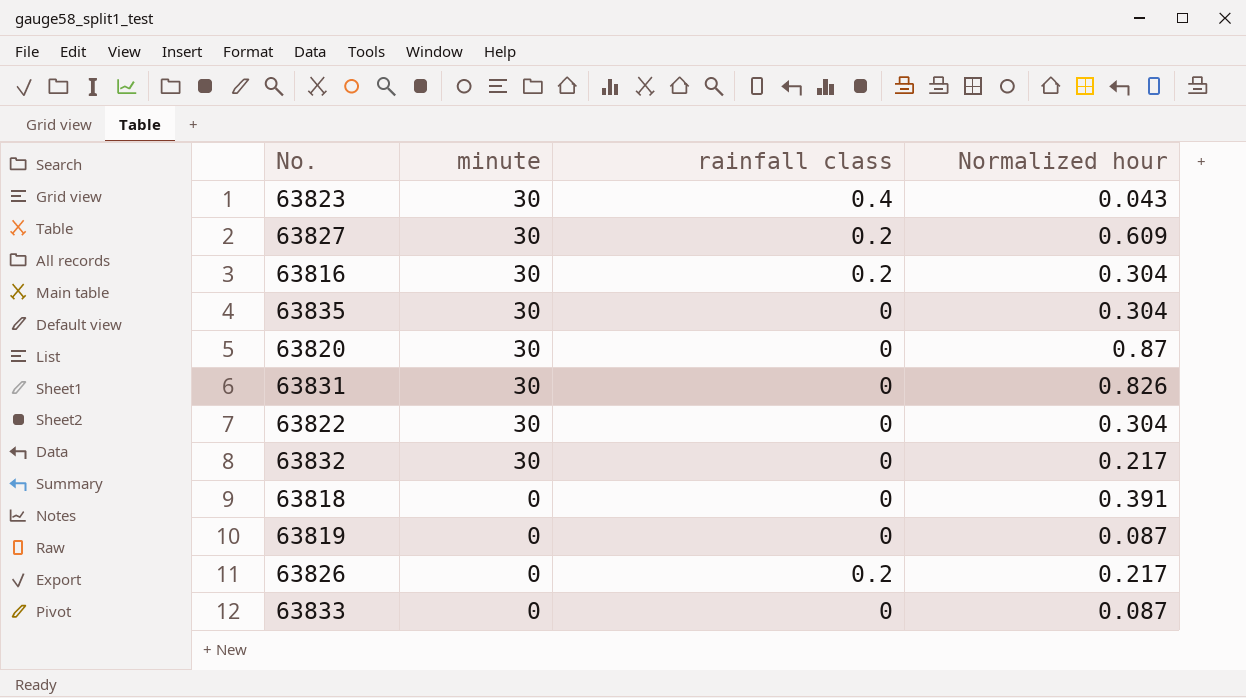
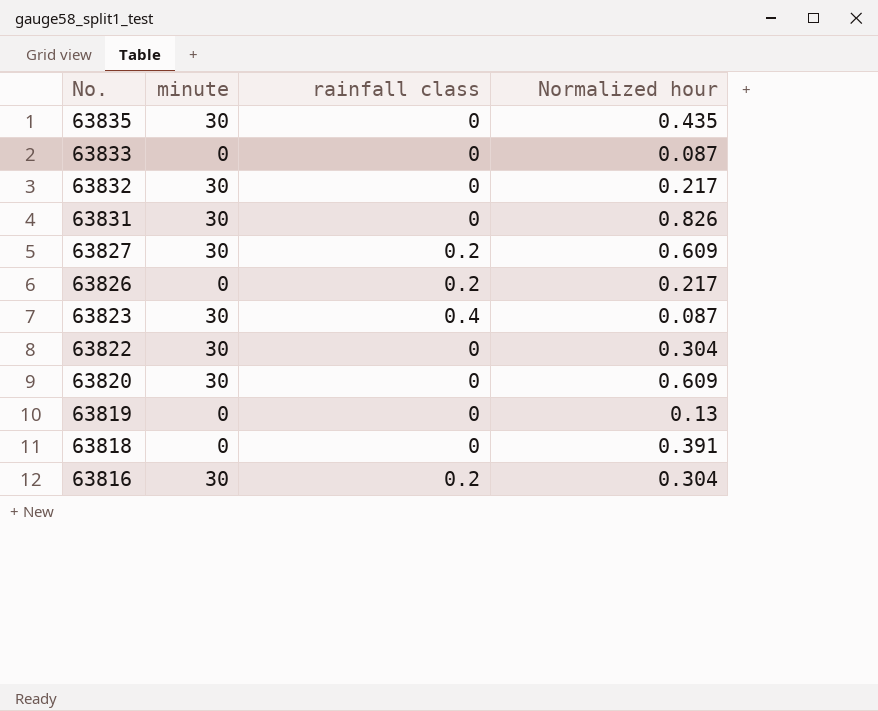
row order: minute descending -> No. descending
63835 | Normalized hour: 0.304 -> 0.435
63823 | Normalized hour: 0.043 -> 0.087
63820 | Normalized hour: 0.87 -> 0.609
63819 | Normalized hour: 0.087 -> 0.13

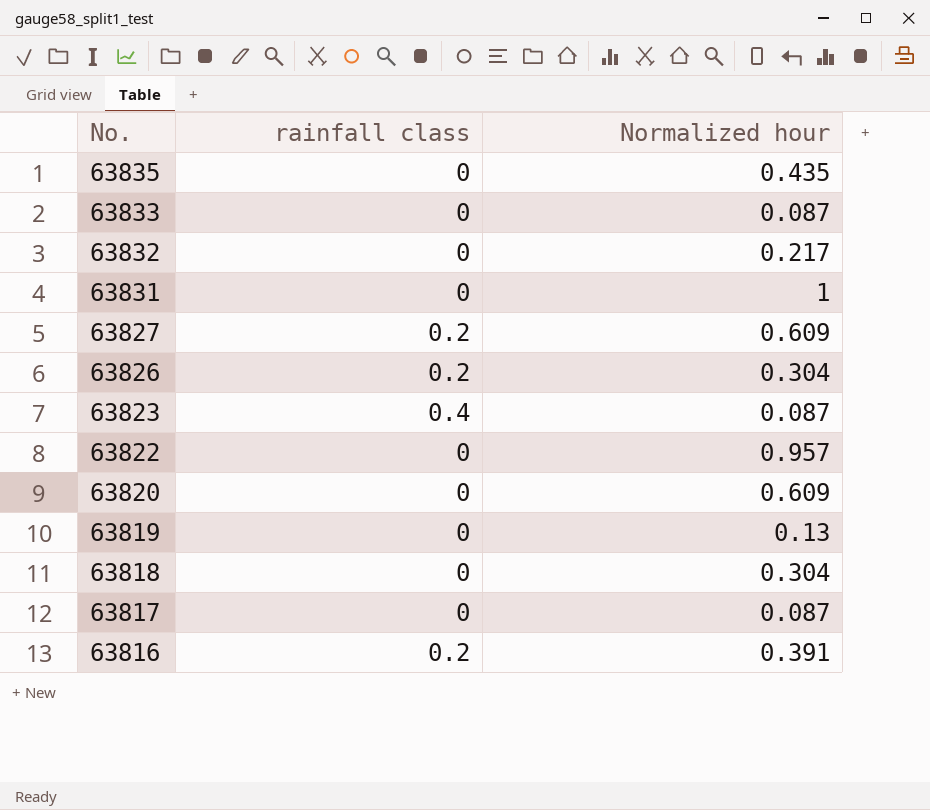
column minute | position: 2 -> none
63831 | Normalized hour: 0.826 -> 1
63826 | Normalized hour: 0.217 -> 0.304
63822 | Normalized hour: 0.304 -> 0.957
63818 | Normalized hour: 0.391 -> 0.304
row 63817: none -> 0 | 0.087
63816 | Normalized hour: 0.304 -> 0.391

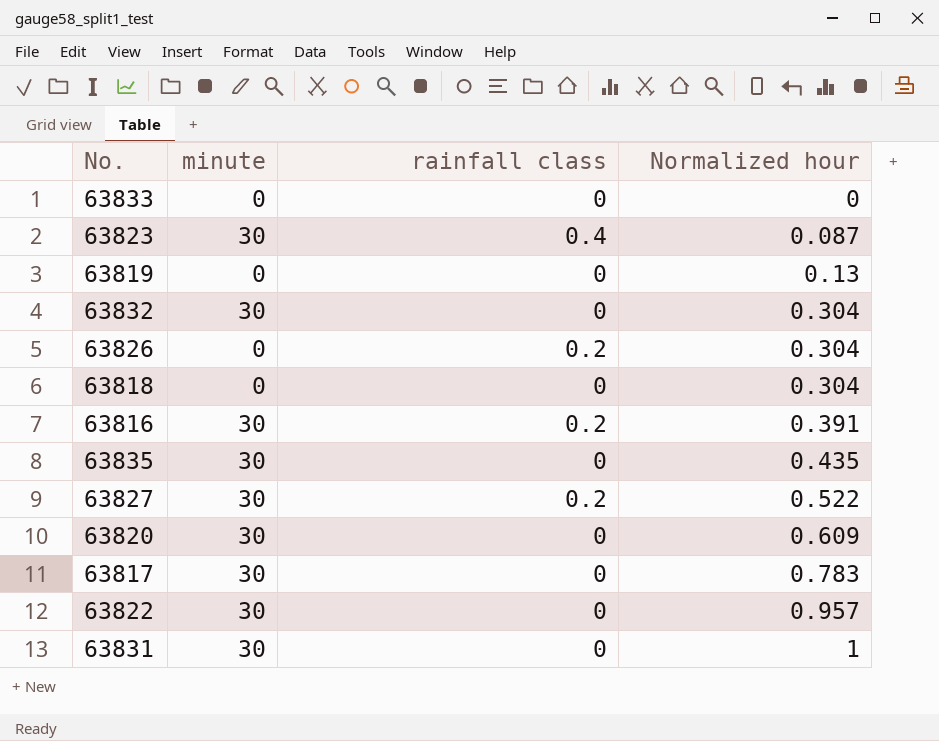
row order: No. descending -> Normalized hour ascending
column minute | position: none -> 2
63833 | Normalized hour: 0.087 -> 0
63832 | Normalized hour: 0.217 -> 0.304
63827 | Normalized hour: 0.609 -> 0.522
63817 | Normalized hour: 0.087 -> 0.783

